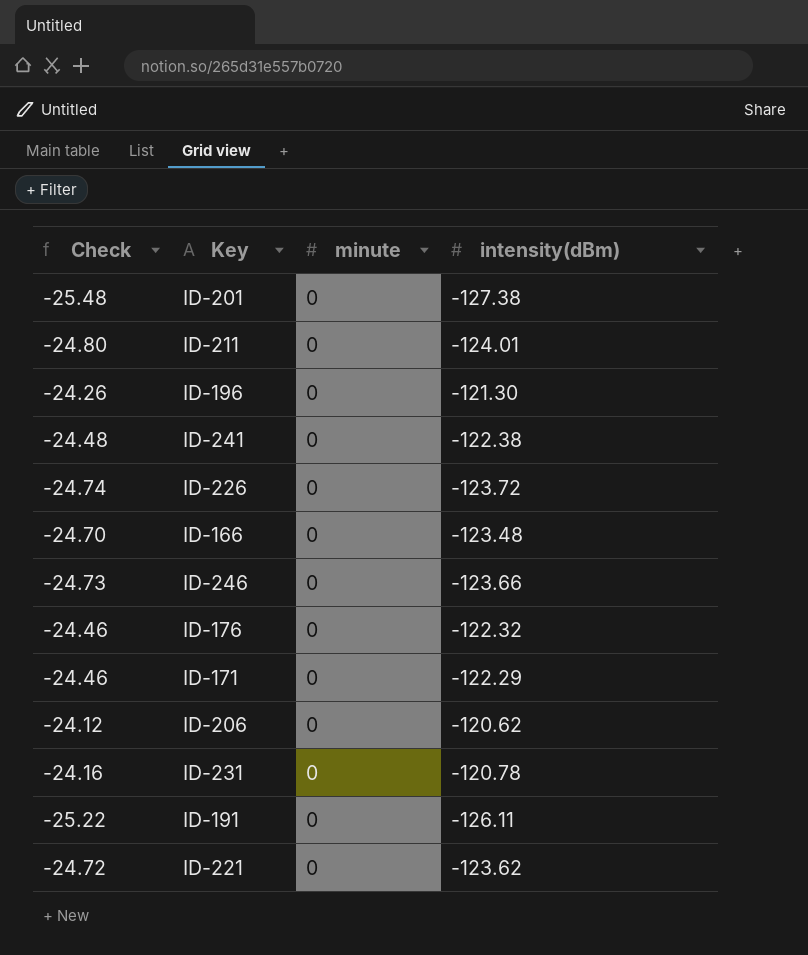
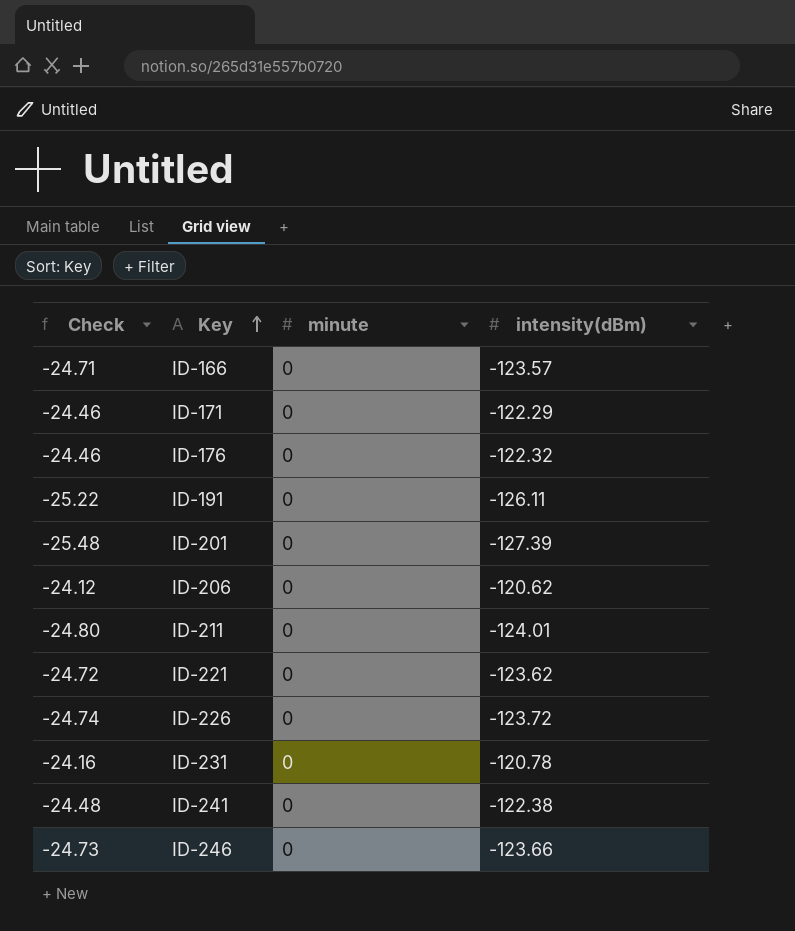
row order: none -> Key ascending
row ID-196: -24.26 | 0 | -121.30 -> none
ID-166 | Check: -24.70 -> -24.71
ID-166 | intensity(dBm): -123.48 -> -123.57
ID-201 | intensity(dBm): -127.38 -> -127.39

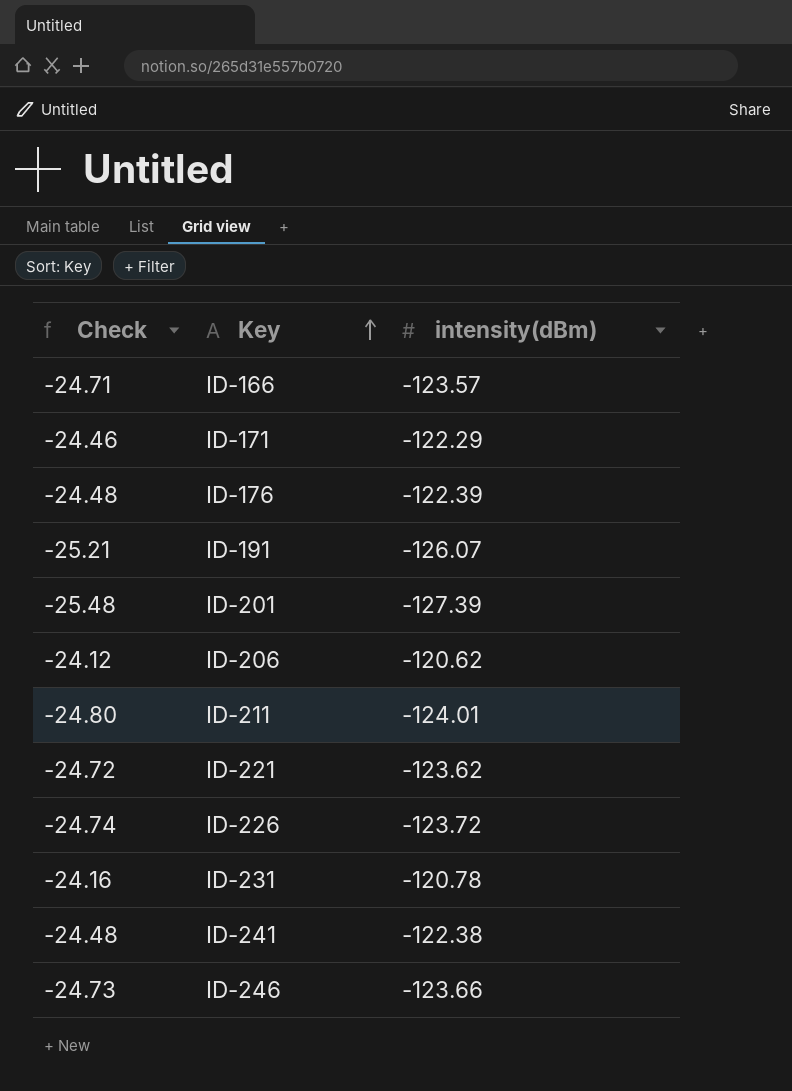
column minute | position: 3 -> none
ID-176 | Check: -24.46 -> -24.48
ID-176 | intensity(dBm): -122.32 -> -122.39
ID-191 | Check: -25.22 -> -25.21
ID-191 | intensity(dBm): -126.11 -> -126.07

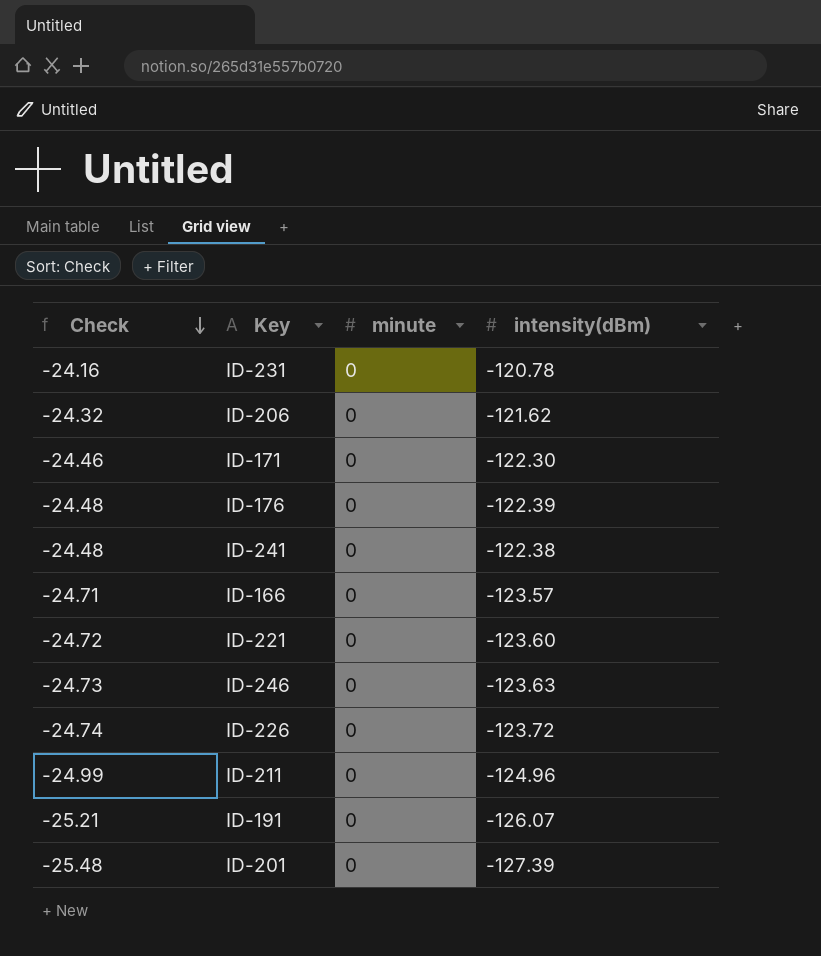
row order: Key ascending -> Check descending
column minute | position: none -> 3
ID-206 | Check: -24.12 -> -24.32
ID-206 | intensity(dBm): -120.62 -> -121.62
ID-171 | intensity(dBm): -122.29 -> -122.30
ID-221 | intensity(dBm): -123.62 -> -123.60
ID-246 | intensity(dBm): -123.66 -> -123.63
ID-211 | Check: -24.80 -> -24.99
ID-211 | intensity(dBm): -124.01 -> -124.96

